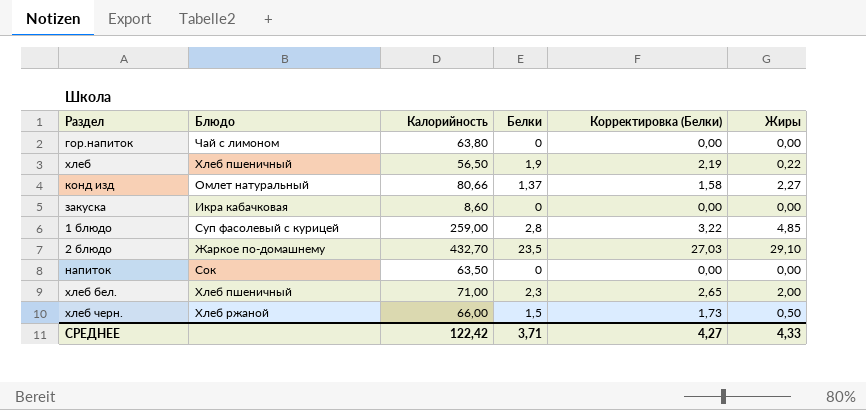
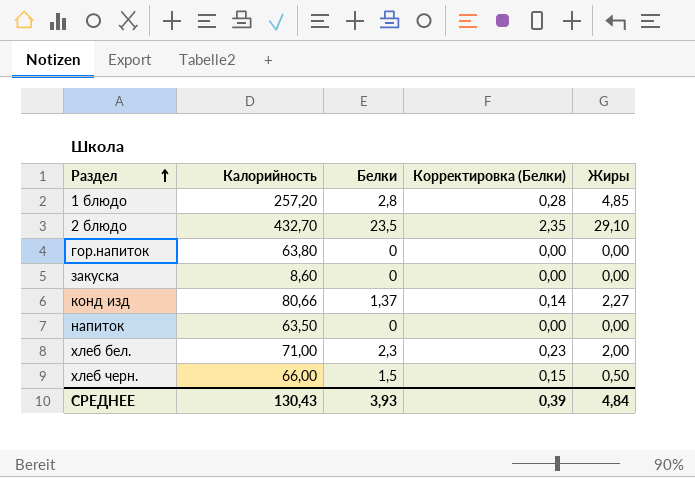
row order: none -> Раздел ascending
column Блюдо | position: 2 -> none
column Корректировка (Белки) | formula: [Белки] * 1,15 -> [Белки] * 0,1
row хлеб: Хлеб пшеничный | 56,50 | 1,9 | 2,19 | 0,22 -> none
1 блюдо | Калорийность: 259,00 -> 257,20
СРЕДНЕЕ | Калорийность: 122,42 -> 130,43
СРЕДНЕЕ | Белки: 3,71 -> 3,93
СРЕДНЕЕ | Корректировка (Белки): 4,27 -> 0,39
СРЕДНЕЕ | Жиры: 4,33 -> 4,84

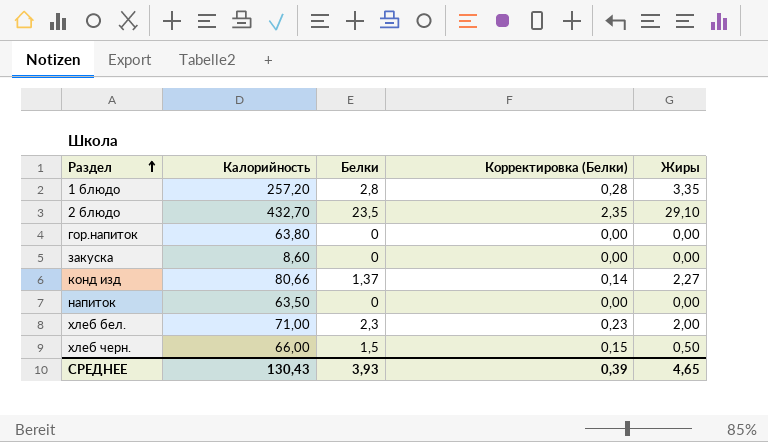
1 блюдо | Жиры: 4,85 -> 3,35
СРЕДНЕЕ | Жиры: 4,84 -> 4,65

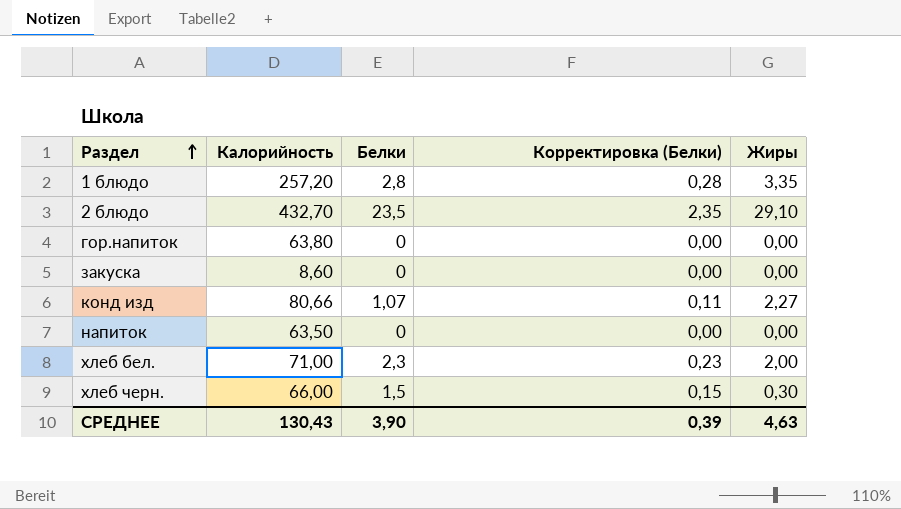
конд изд | Белки: 1,37 -> 1,07
конд изд | Корректировка (Белки): 0,14 -> 0,11
хлеб черн. | Жиры: 0,50 -> 0,30
СРЕДНЕЕ | Белки: 3,93 -> 3,90
СРЕДНЕЕ | Жиры: 4,65 -> 4,63

